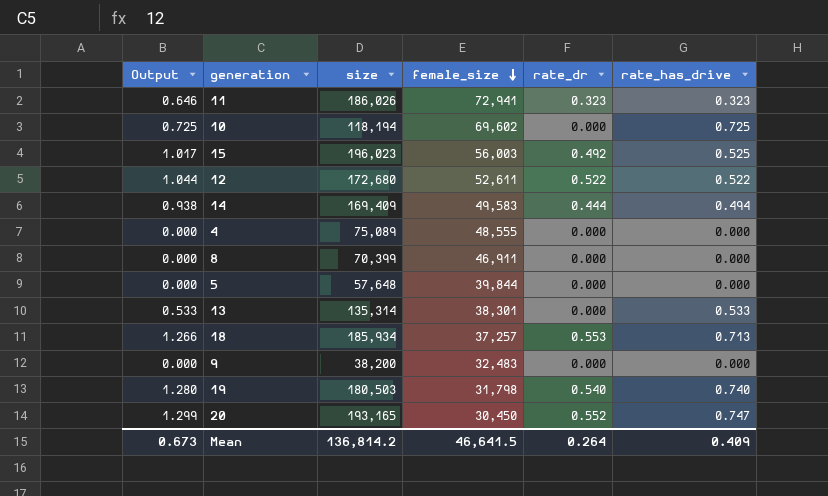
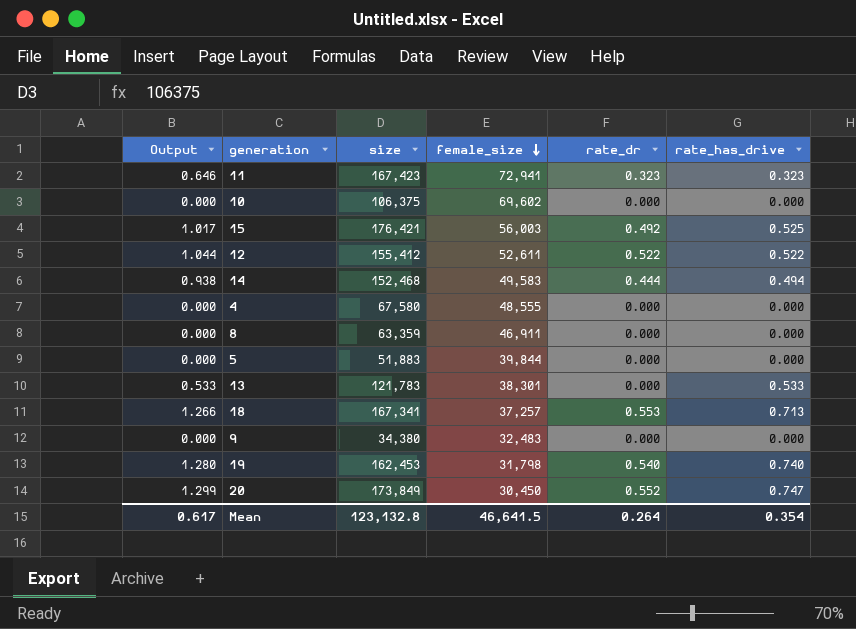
11 | size: 186,026 -> 167,423
10 | Output: 0.725 -> 0.000
10 | size: 118,194 -> 106,375
10 | rate_has_drive: 0.725 -> 0.000
15 | size: 196,023 -> 176,421
12 | size: 172,680 -> 155,412
14 | size: 169,409 -> 152,468
4 | size: 75,089 -> 67,580
8 | size: 70,399 -> 63,359
5 | size: 57,648 -> 51,883
13 | size: 135,314 -> 121,783
18 | size: 185,934 -> 167,341
9 | size: 38,200 -> 34,380
19 | size: 180,503 -> 162,453
20 | size: 193,165 -> 173,849
Mean | Output: 0.673 -> 0.617
Mean | size: 136,814.2 -> 123,132.8
Mean | rate_has_drive: 0.409 -> 0.354

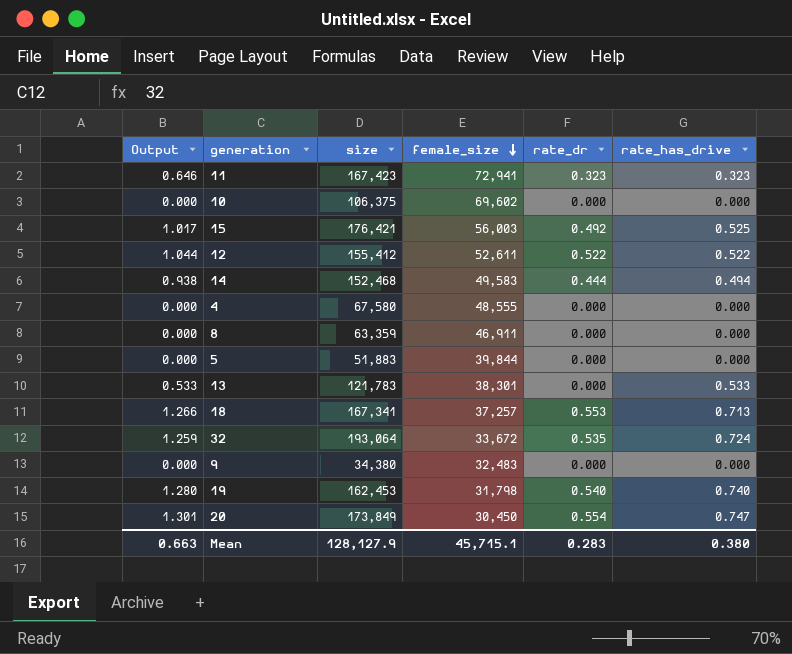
row 32: none -> 1.259 | 193,064 | 33,672 | 0.535 | 0.724
20 | Output: 1.299 -> 1.301
20 | rate_dr: 0.552 -> 0.554
Mean | Output: 0.617 -> 0.663
Mean | size: 123,132.8 -> 128,127.9
Mean | female_size: 46,641.5 -> 45,715.1
Mean | rate_dr: 0.264 -> 0.283
Mean | rate_has_drive: 0.354 -> 0.380

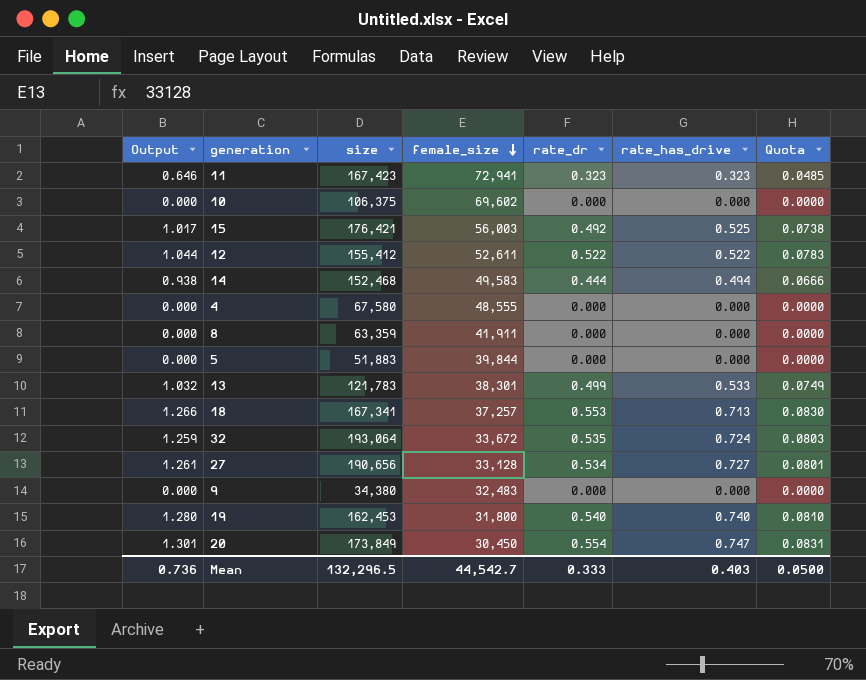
column Quota | formula: none -> [rate_dr] * 0.15
8 | female_size: 46,911 -> 41,911
13 | Output: 0.533 -> 1.032
13 | rate_dr: 0.000 -> 0.499
row 27: none -> 1.261 | 190,656 | 33,128 | 0.534 | 0.727 | 0.0801
19 | female_size: 31,798 -> 31,800
Mean | Output: 0.663 -> 0.736
Mean | size: 128,127.9 -> 132,296.5
Mean | female_size: 45,715.1 -> 44,542.7
Mean | rate_dr: 0.283 -> 0.333
Mean | rate_has_drive: 0.380 -> 0.403

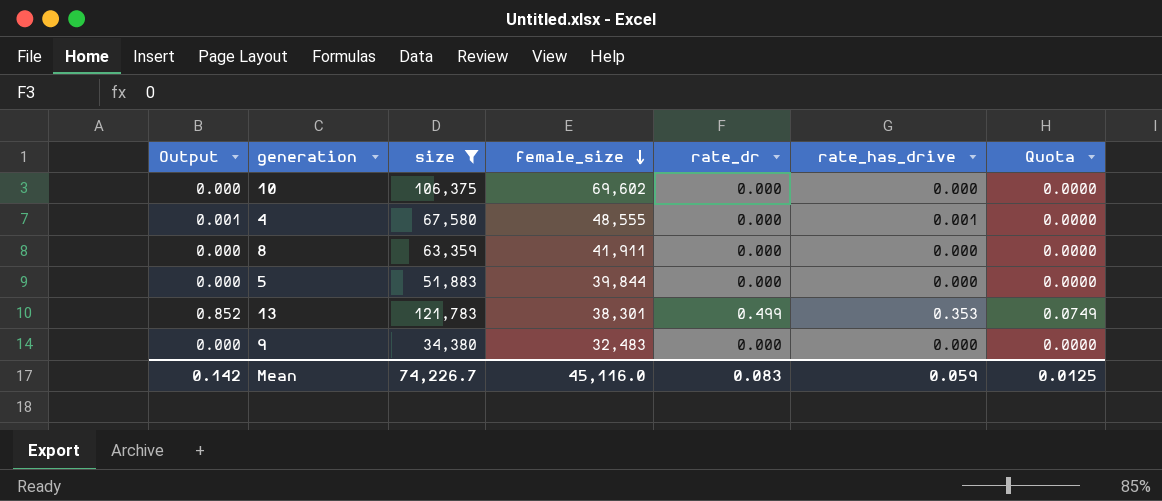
filter: none -> size <= 121,783
4 | Output: 0.000 -> 0.001
4 | rate_has_drive: 0.000 -> 0.001
13 | Output: 1.032 -> 0.852
13 | rate_has_drive: 0.533 -> 0.353
Mean | Output: 0.736 -> 0.142
Mean | size: 132,296.5 -> 74,226.7
Mean | female_size: 44,542.7 -> 45,116.0
Mean | rate_dr: 0.333 -> 0.083
Mean | rate_has_drive: 0.403 -> 0.059
Mean | Quota: 0.0500 -> 0.0125

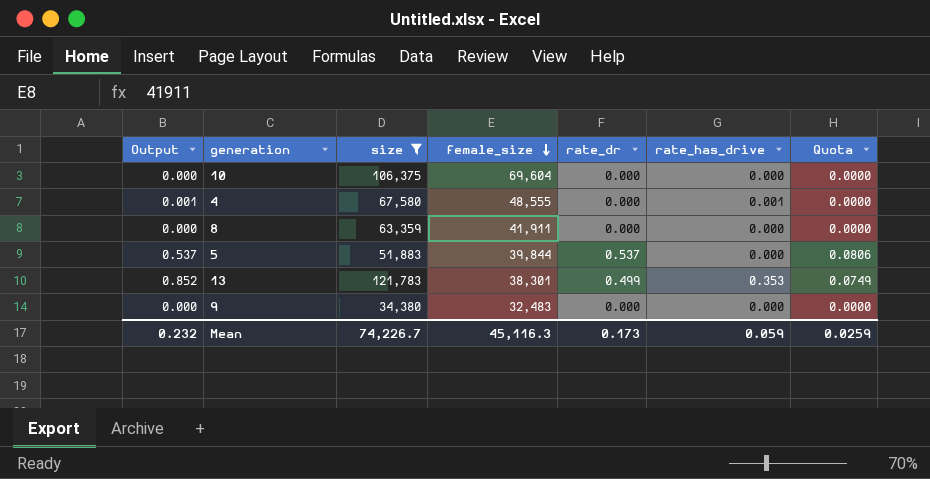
10 | female_size: 69,602 -> 69,604
5 | Output: 0.000 -> 0.537
5 | rate_dr: 0.000 -> 0.537
5 | Quota: 0.0000 -> 0.0806
Mean | Output: 0.142 -> 0.232
Mean | female_size: 45,116.0 -> 45,116.3
Mean | rate_dr: 0.083 -> 0.173
Mean | Quota: 0.0125 -> 0.0259

